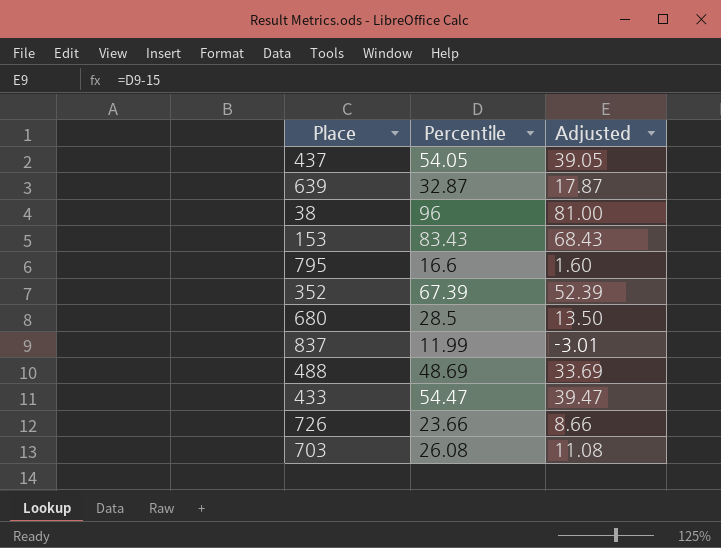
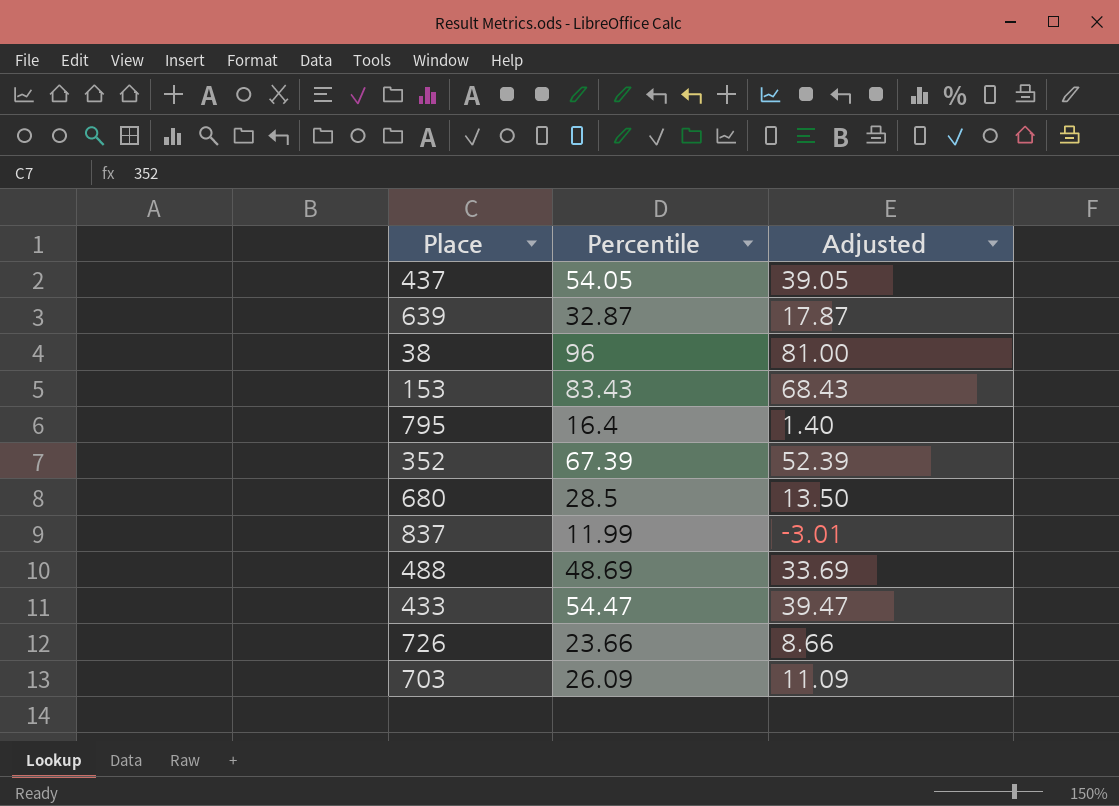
795 | Percentile: 16.6 -> 16.4
795 | Adjusted: 1.60 -> 1.40
703 | Percentile: 26.08 -> 26.09
703 | Adjusted: 11.08 -> 11.09

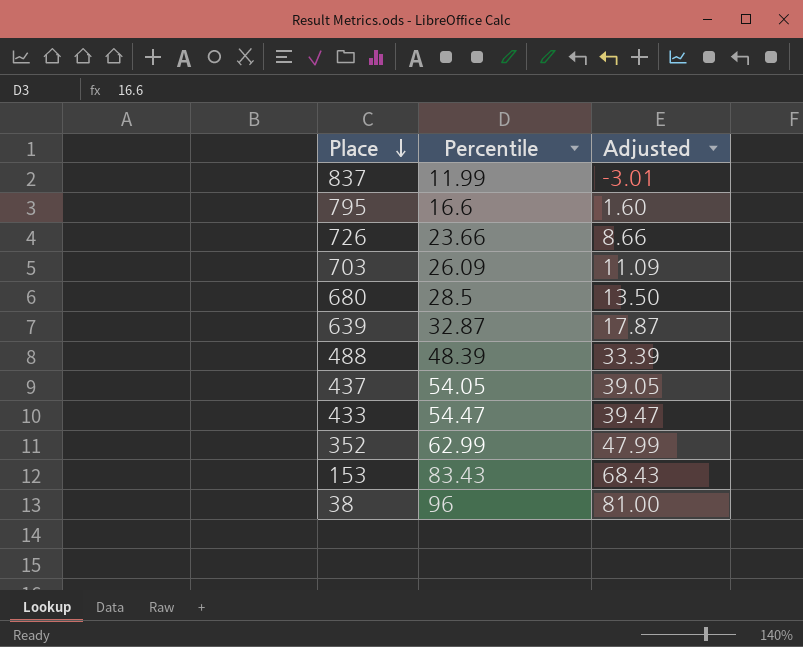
row order: none -> Place descending
795 | Percentile: 16.4 -> 16.6
795 | Adjusted: 1.40 -> 1.60
488 | Percentile: 48.69 -> 48.39
488 | Adjusted: 33.69 -> 33.39
352 | Percentile: 67.39 -> 62.99
352 | Adjusted: 52.39 -> 47.99

